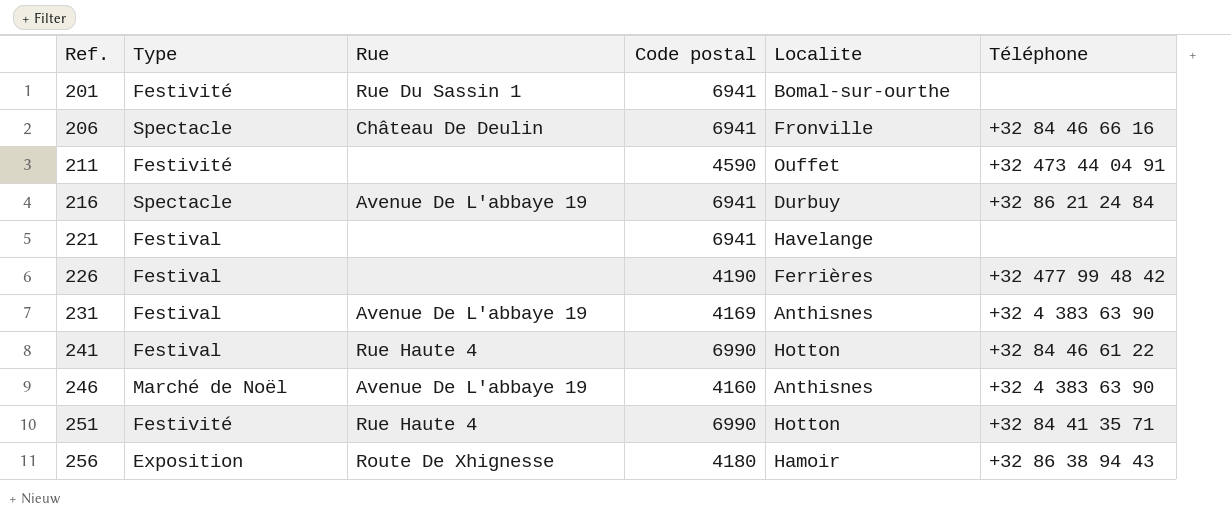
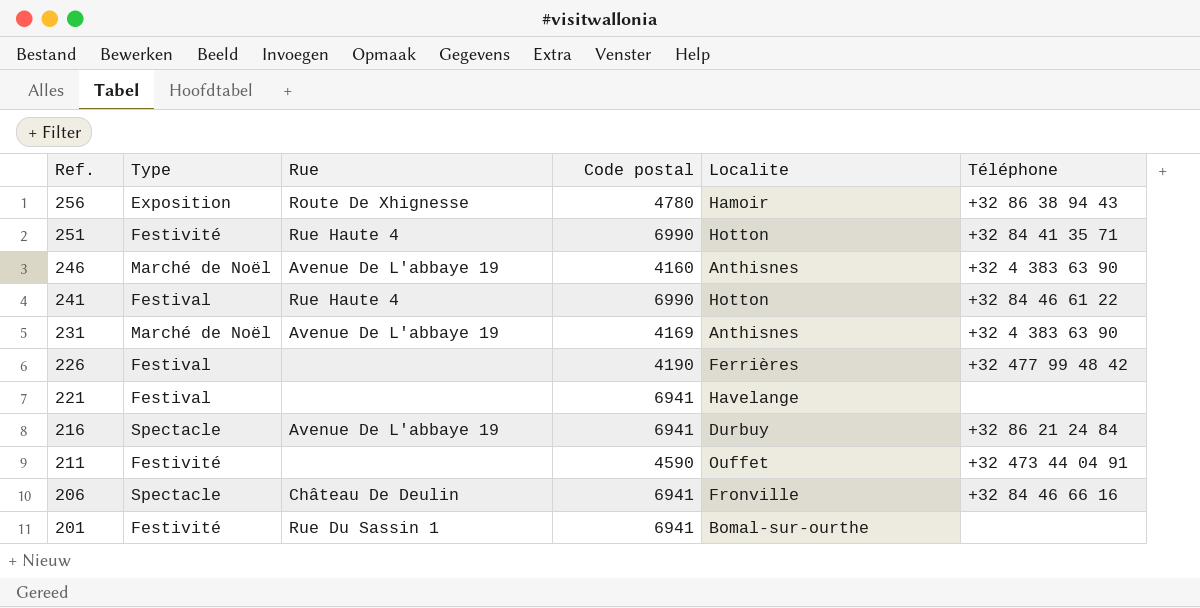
row order: Ref. ascending -> Ref. descending
256 | Code postal: 4180 -> 4780
231 | Type: Festival -> Marché de Noël

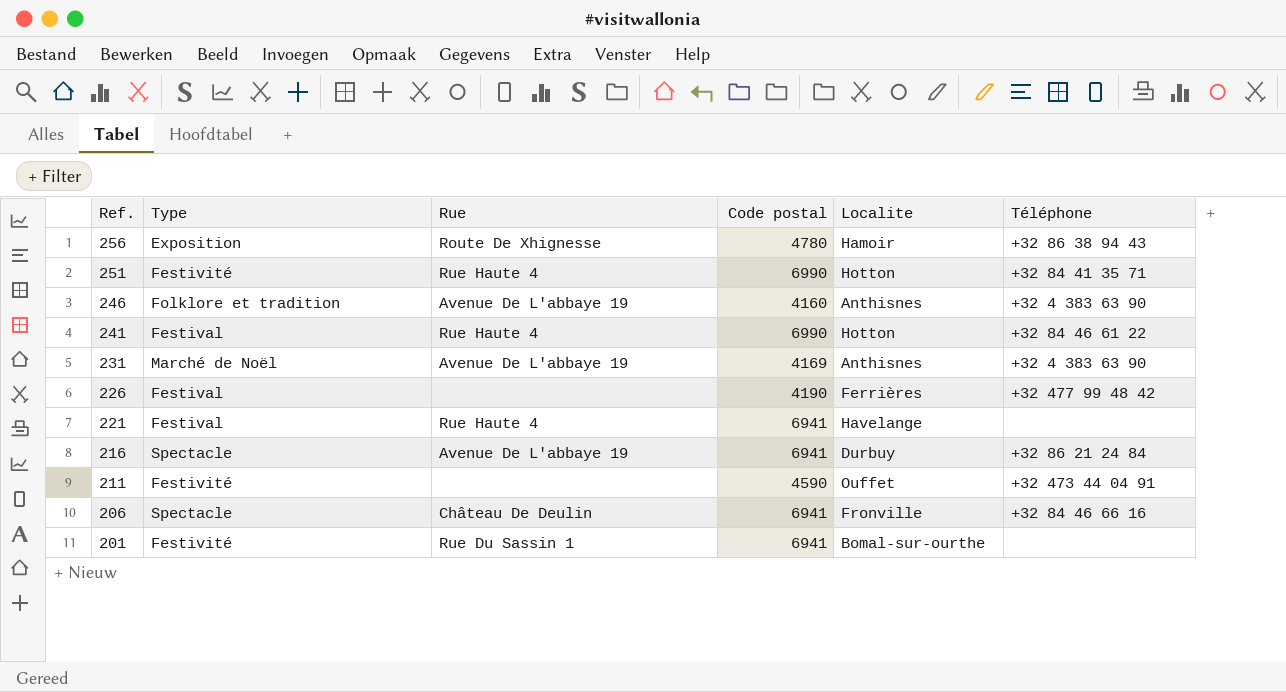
246 | Type: Marché de Noël -> Folklore et tradition
221 | Rue: none -> Rue Haute 4

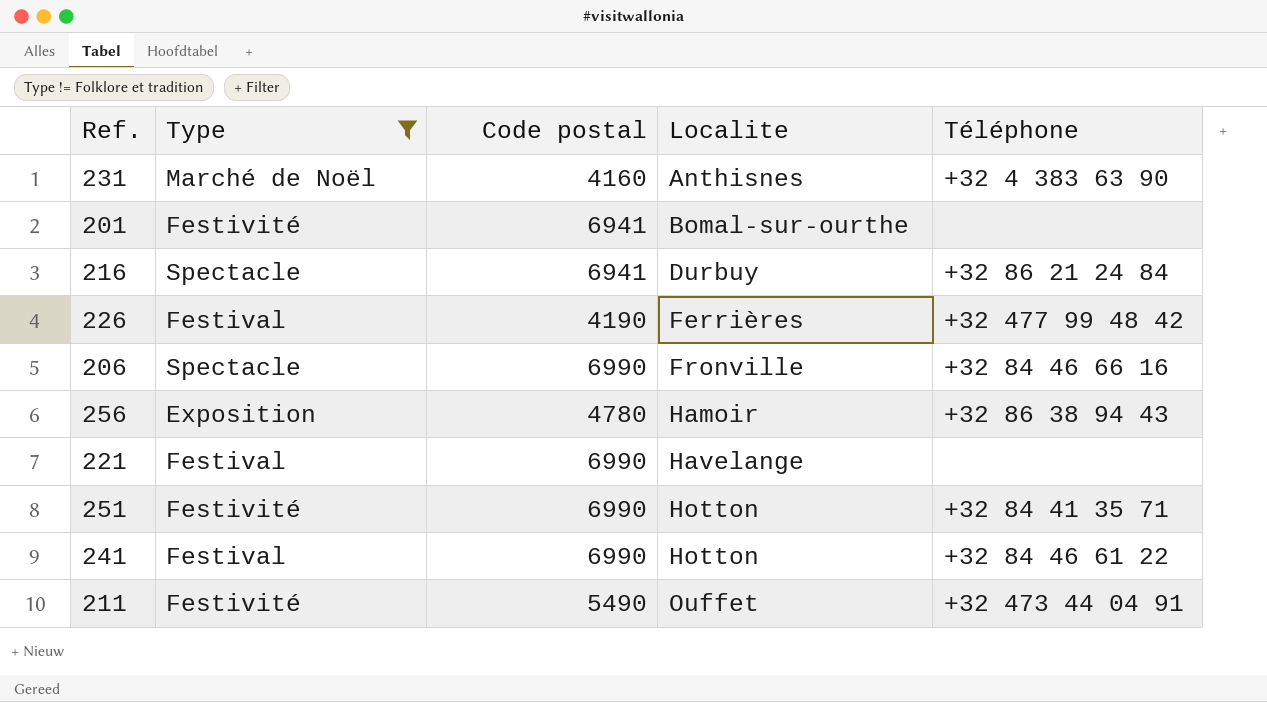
filter: none -> Type != Folklore et tradition
row order: Ref. descending -> Localite ascending
column Rue | position: 3 -> none
231 | Code postal: 4169 -> 4160
206 | Code postal: 6941 -> 6990
221 | Code postal: 6941 -> 6990
211 | Code postal: 4590 -> 5490

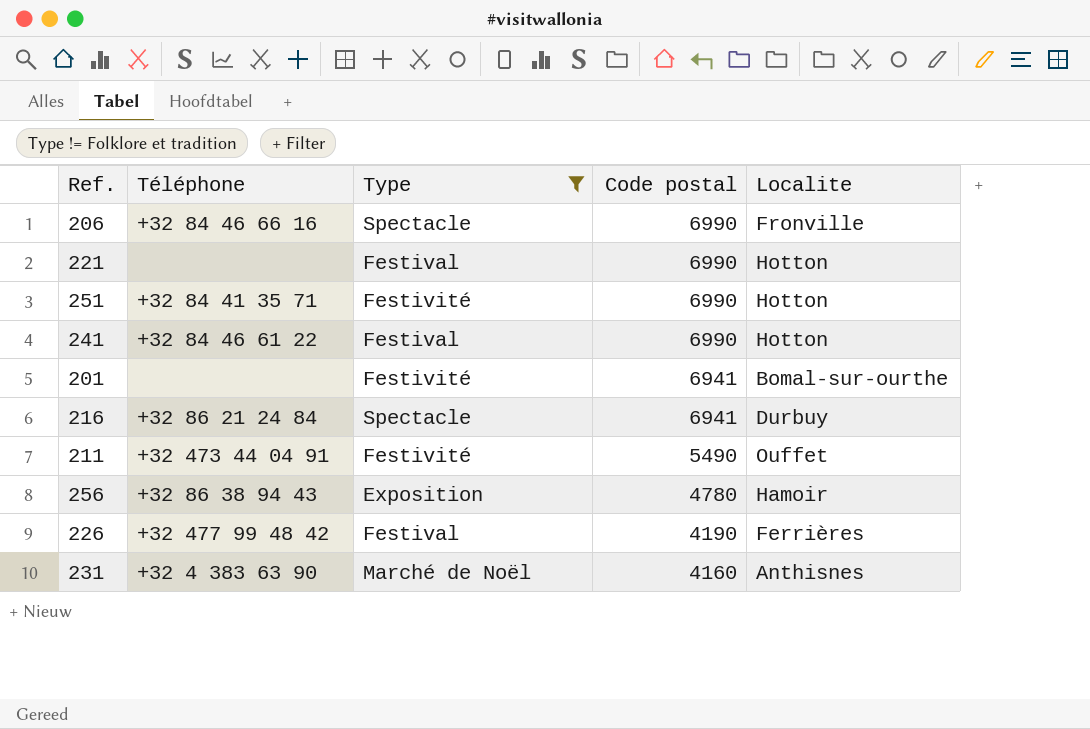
row order: Localite ascending -> Code postal descending
column Téléphone | position: 5 -> 2
221 | Localite: Havelange -> Hotton

